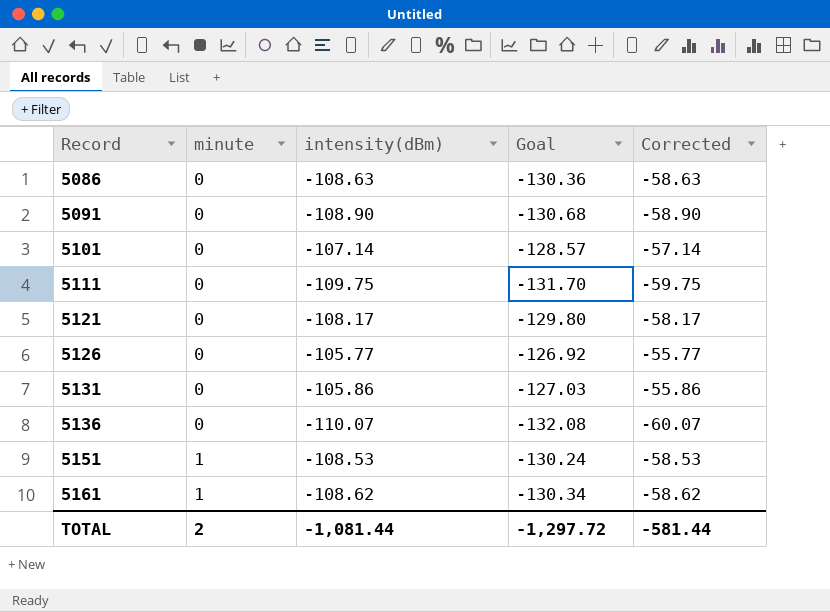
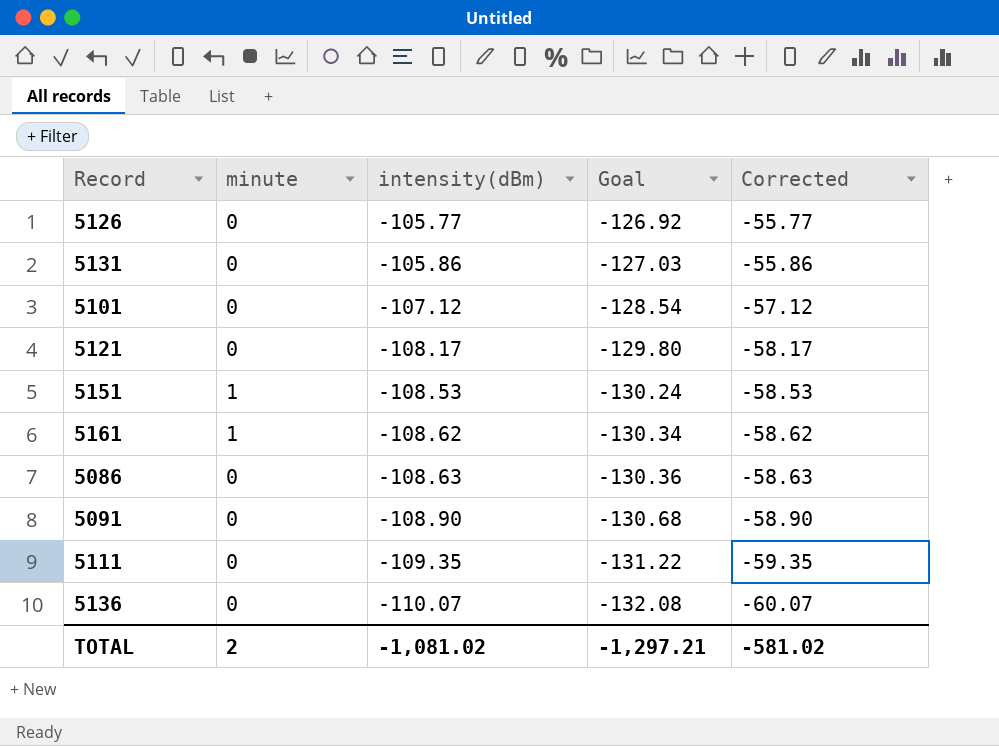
row order: Record ascending -> intensity(dBm) descending
5101 | intensity(dBm): -107.14 -> -107.12
5101 | Goal: -128.57 -> -128.54
5101 | Corrected: -57.14 -> -57.12
5111 | intensity(dBm): -109.75 -> -109.35
5111 | Goal: -131.70 -> -131.22
5111 | Corrected: -59.75 -> -59.35
TOTAL | intensity(dBm): -1,081.44 -> -1,081.02
TOTAL | Goal: -1,297.72 -> -1,297.21
TOTAL | Corrected: -581.44 -> -581.02

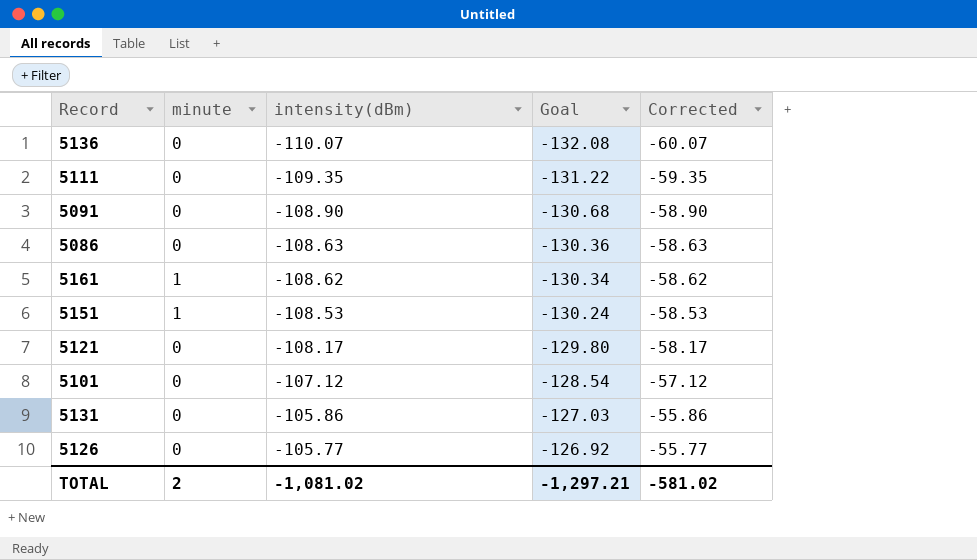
row order: intensity(dBm) descending -> intensity(dBm) ascending

